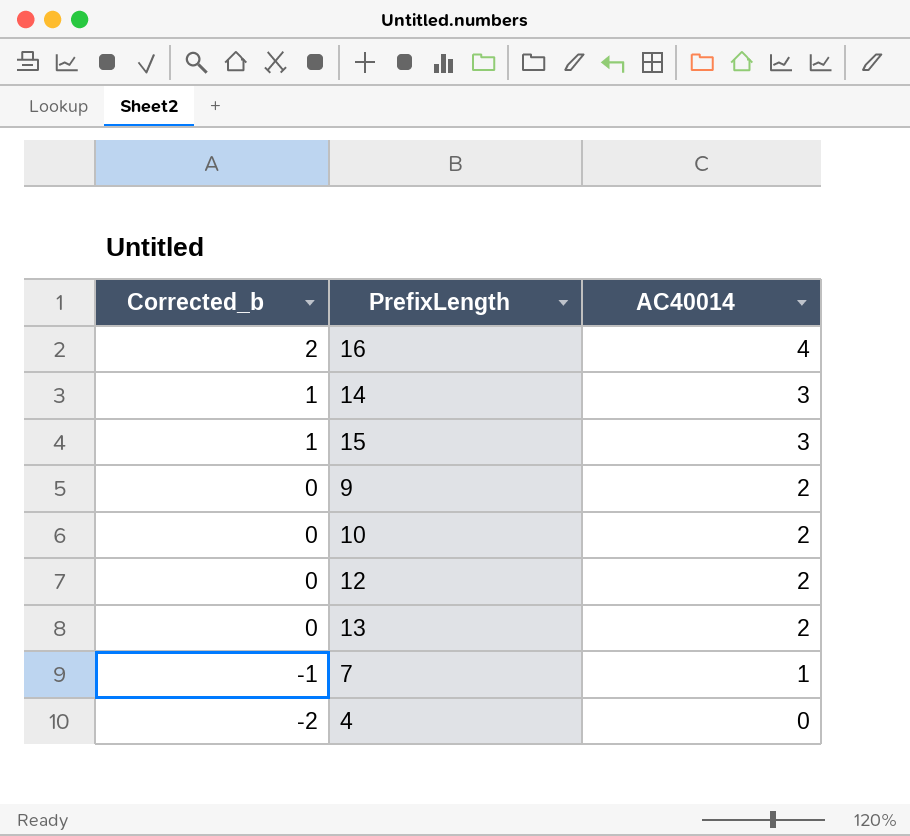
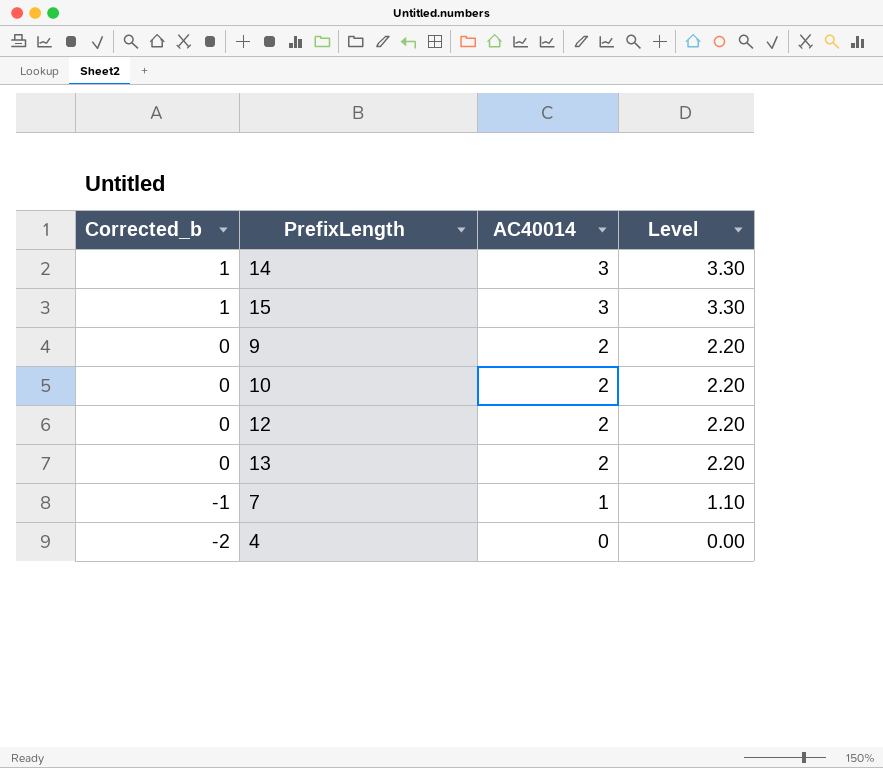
column Level | formula: none -> [AC40014] * 1.1
row 16: 2 | 4 -> none

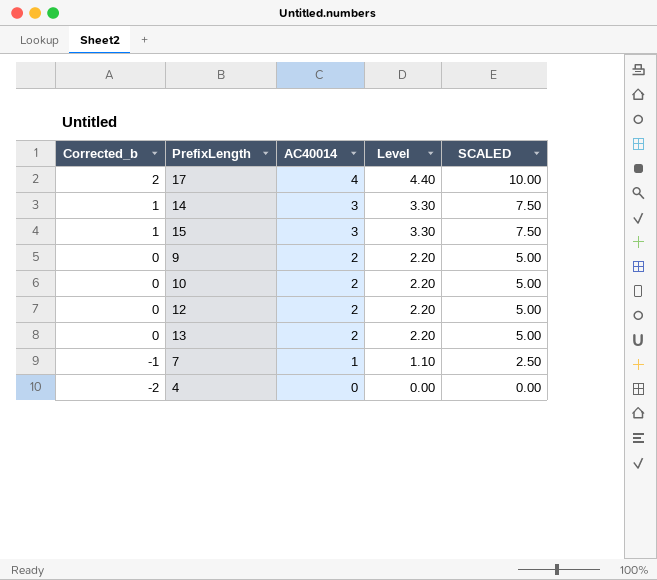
column SCALED | formula: none -> [AC40014] * 2.5
row 17: none -> 2 | 4 | 4.40 | 10.00

